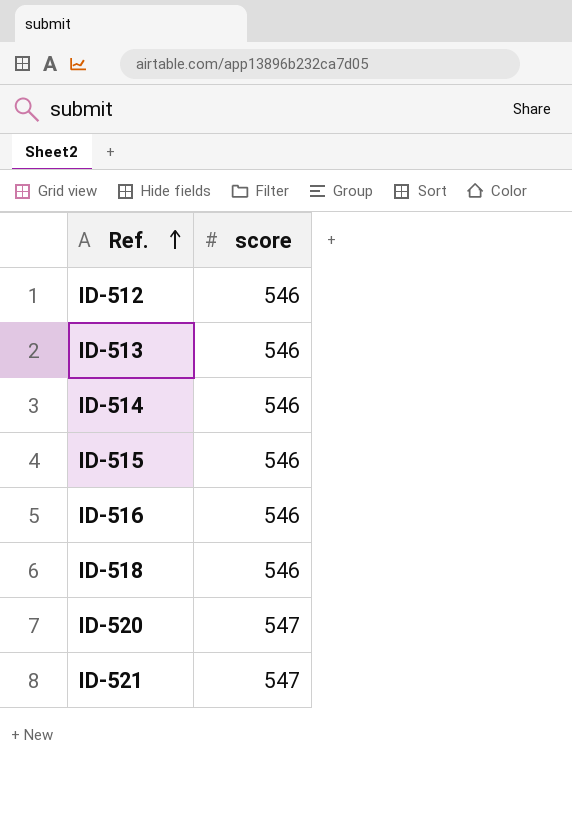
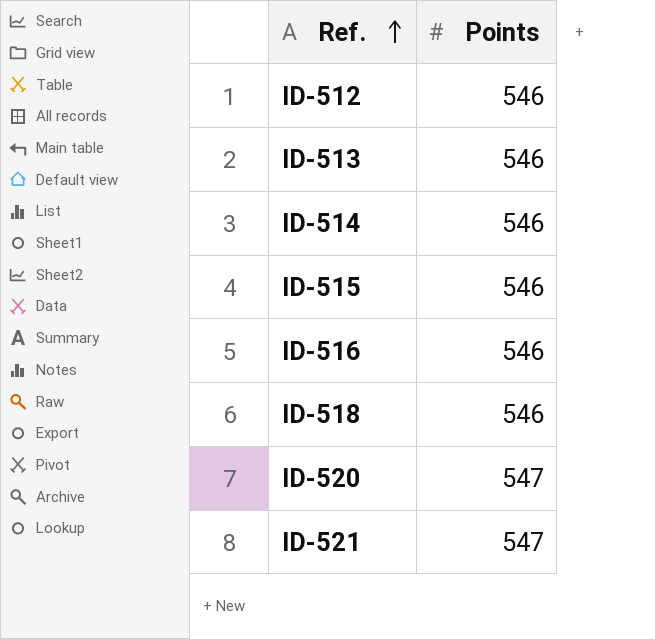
column name: score -> Points

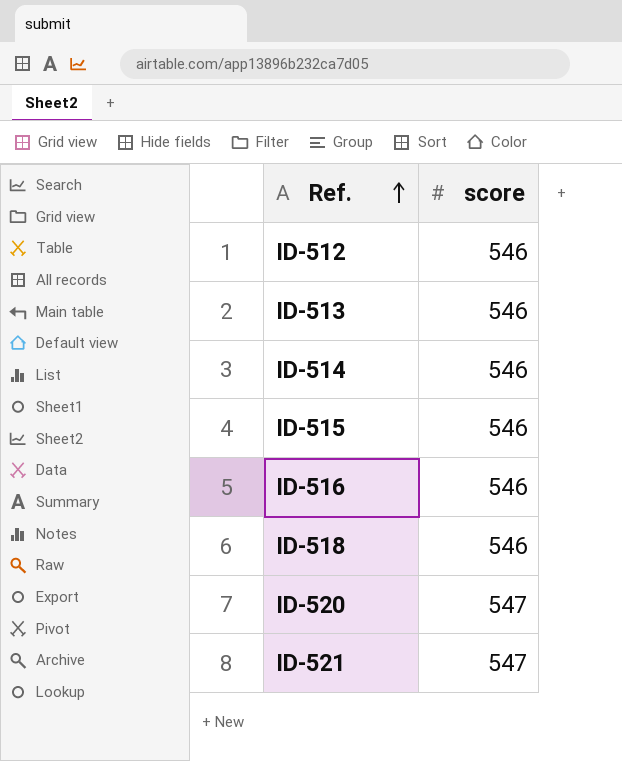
column name: Points -> score

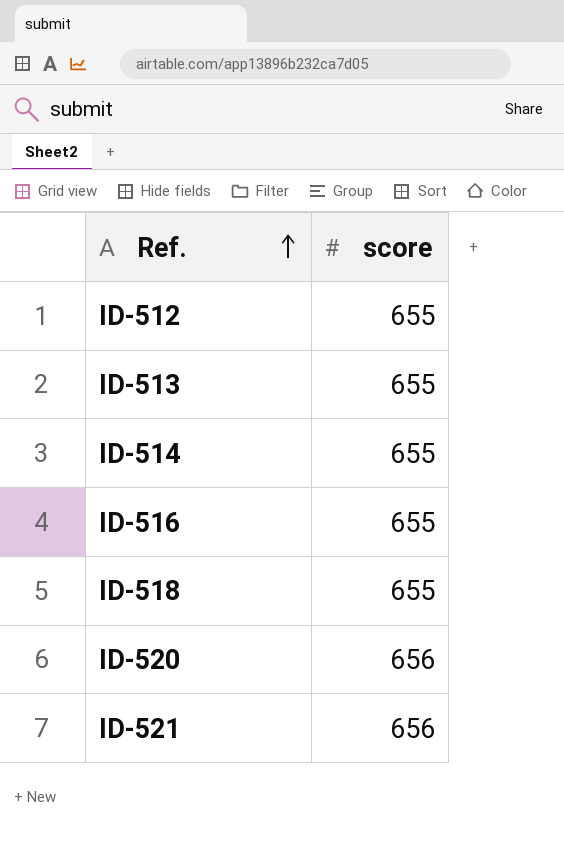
row ID-515: 546 -> none
ID-512 | score: 546 -> 655
ID-513 | score: 546 -> 655
ID-514 | score: 546 -> 655
ID-516 | score: 546 -> 655
ID-518 | score: 546 -> 655
ID-520 | score: 547 -> 656
ID-521 | score: 547 -> 656

